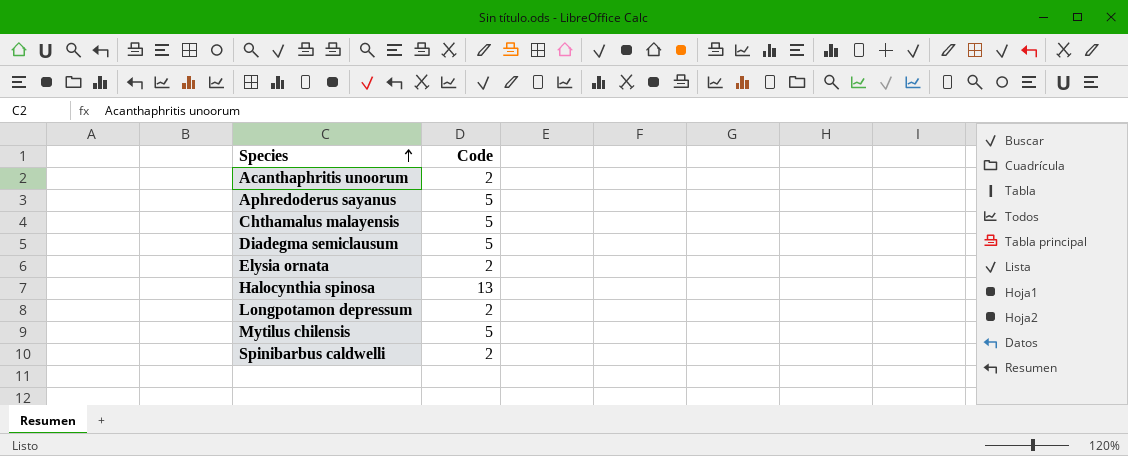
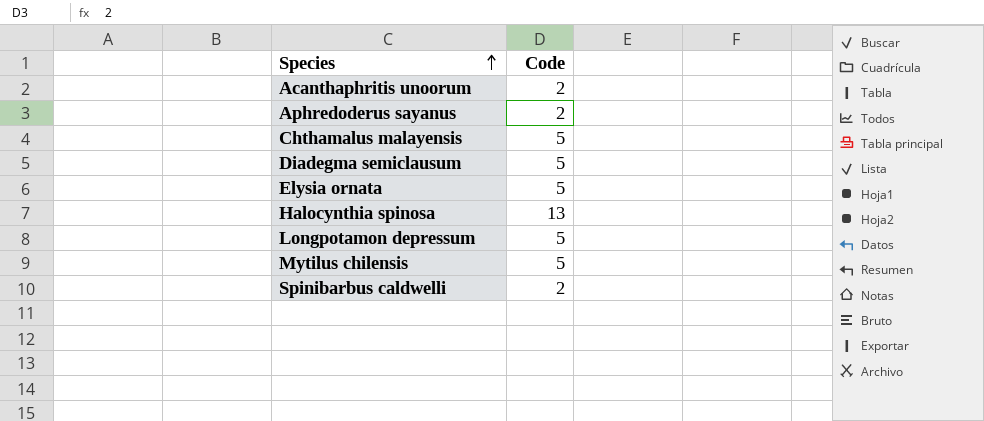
Aphredoderus sayanus | Code: 5 -> 2
Elysia ornata | Code: 2 -> 5
Longpotamon depressum | Code: 2 -> 5

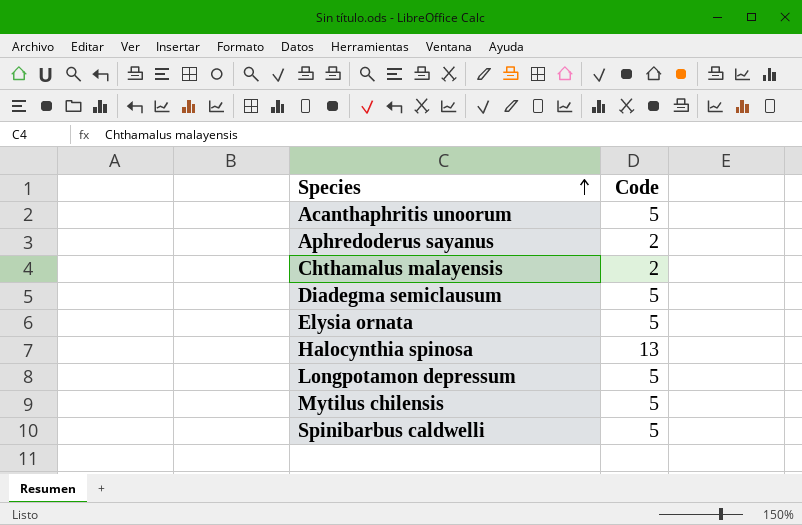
Acanthaphritis unoorum | Code: 2 -> 5
Chthamalus malayensis | Code: 5 -> 2
Spinibarbus caldwelli | Code: 2 -> 5

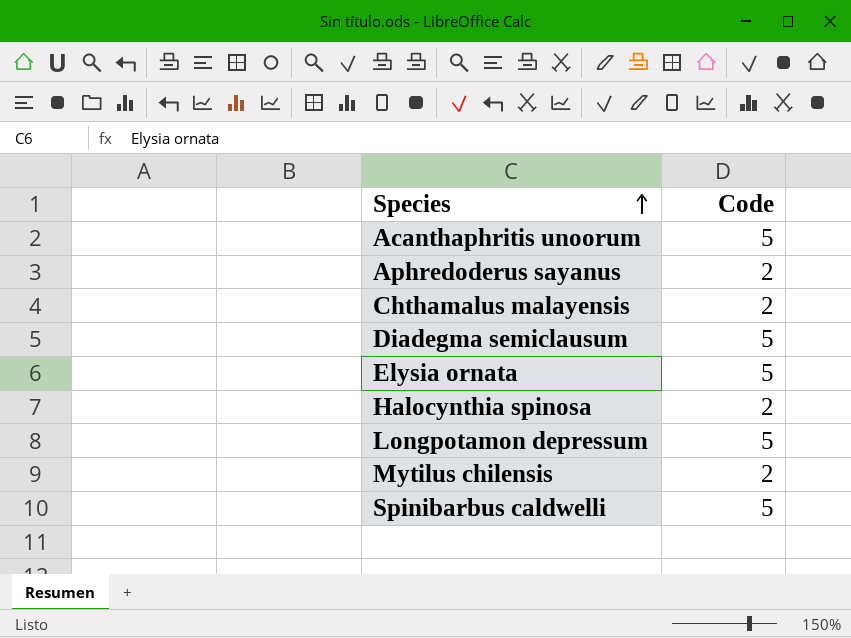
Halocynthia spinosa | Code: 13 -> 2
Mytilus chilensis | Code: 5 -> 2

